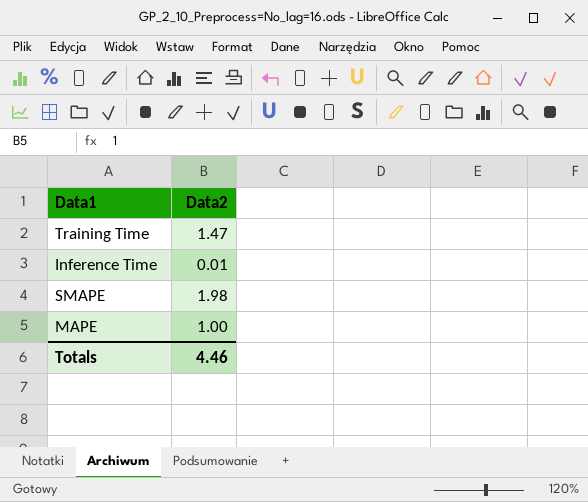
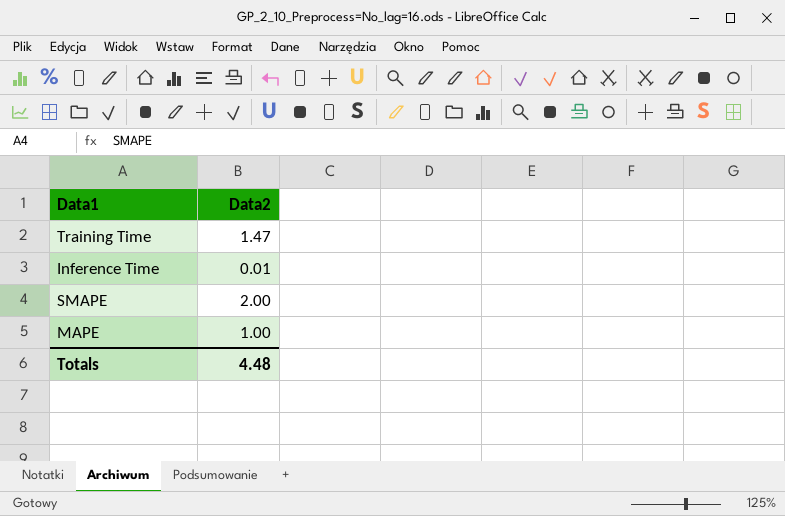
SMAPE | Data2: 1.98 -> 2.00
Totals | Data2: 4.46 -> 4.48

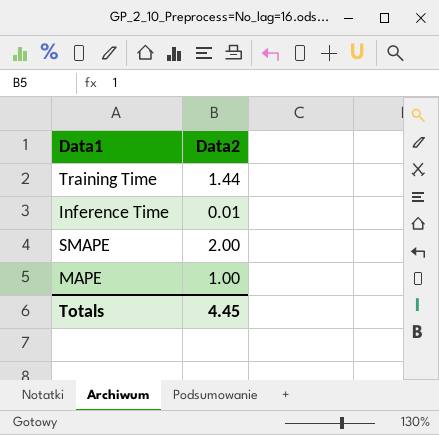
Training Time | Data2: 1.47 -> 1.44
Totals | Data2: 4.48 -> 4.45

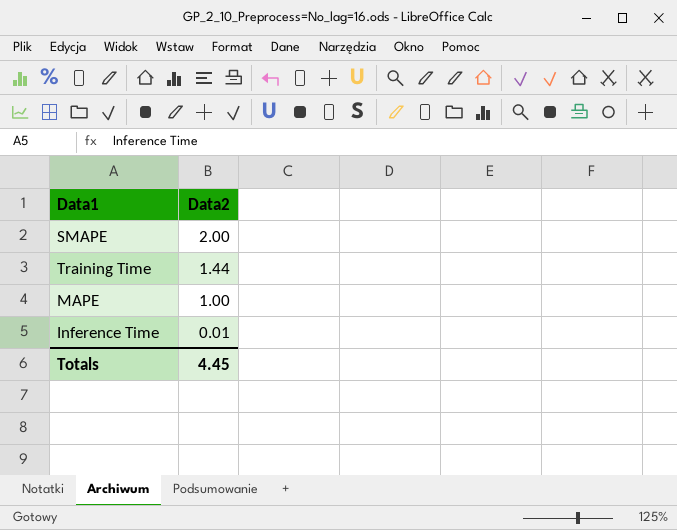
row order: none -> Data2 descending

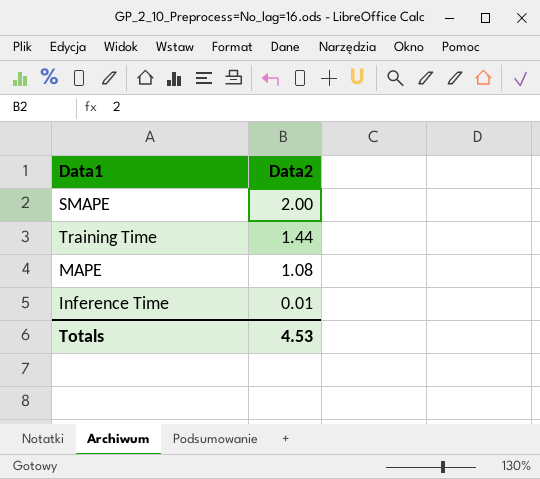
MAPE | Data2: 1.00 -> 1.08
Totals | Data2: 4.45 -> 4.53

